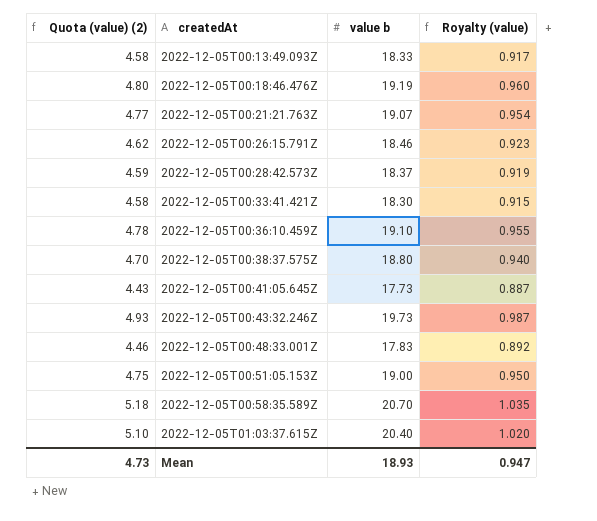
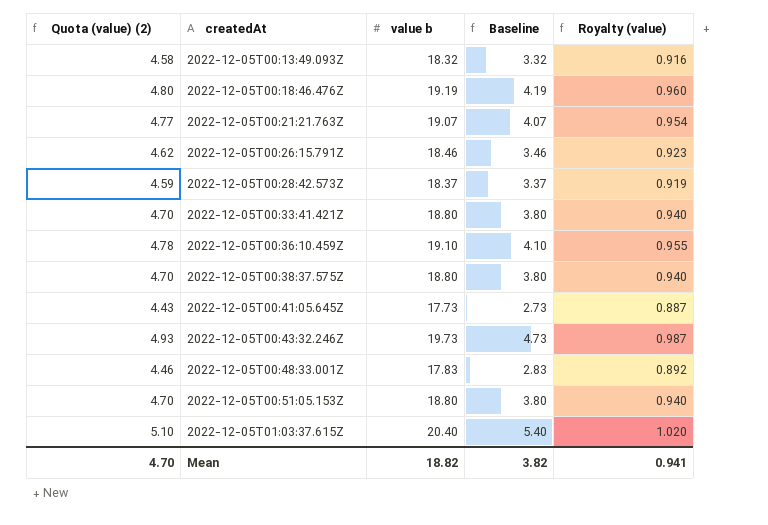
column Baseline | formula: none -> [value b] - 15
row 2022-12-05T00:58:35.589Z: 5.18 | 20.70 | 1.035 -> none
2022-12-05T00:13:49.093Z | value b: 18.33 -> 18.32
2022-12-05T00:13:49.093Z | Royalty (value): 0.917 -> 0.916
2022-12-05T00:33:41.421Z | Quota (value) (2): 4.58 -> 4.70
2022-12-05T00:33:41.421Z | value b: 18.30 -> 18.80
2022-12-05T00:33:41.421Z | Royalty (value): 0.915 -> 0.940
2022-12-05T00:51:05.153Z | Quota (value) (2): 4.75 -> 4.70
2022-12-05T00:51:05.153Z | value b: 19.00 -> 18.80
2022-12-05T00:51:05.153Z | Royalty (value): 0.950 -> 0.940
Mean | Quota (value) (2): 4.73 -> 4.70
Mean | value b: 18.93 -> 18.82
Mean | Royalty (value): 0.947 -> 0.941

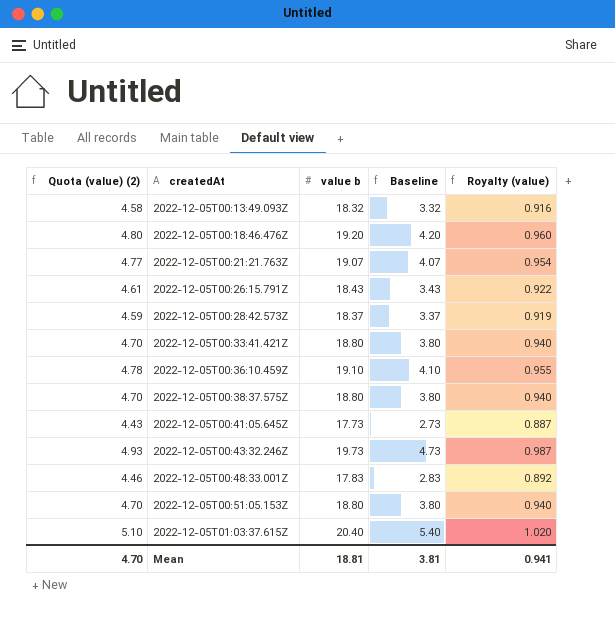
2022-12-05T00:18:46.476Z | value b: 19.19 -> 19.20
2022-12-05T00:18:46.476Z | Baseline: 4.19 -> 4.20
2022-12-05T00:26:15.791Z | Quota (value) (2): 4.62 -> 4.61
2022-12-05T00:26:15.791Z | value b: 18.46 -> 18.43
2022-12-05T00:26:15.791Z | Baseline: 3.46 -> 3.43
2022-12-05T00:26:15.791Z | Royalty (value): 0.923 -> 0.922
Mean | value b: 18.82 -> 18.81
Mean | Baseline: 3.82 -> 3.81

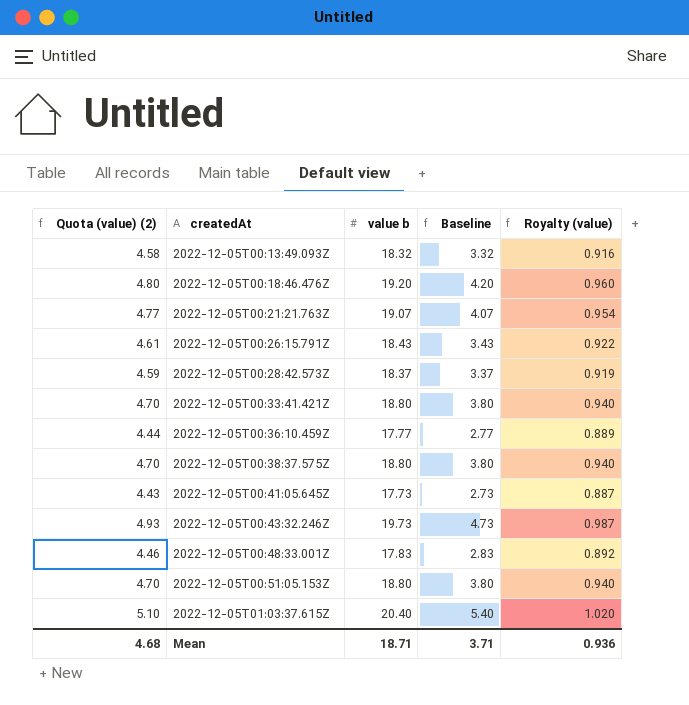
2022-12-05T00:36:10.459Z | Quota (value) (2): 4.78 -> 4.44
2022-12-05T00:36:10.459Z | value b: 19.10 -> 17.77
2022-12-05T00:36:10.459Z | Baseline: 4.10 -> 2.77
2022-12-05T00:36:10.459Z | Royalty (value): 0.955 -> 0.889
Mean | Quota (value) (2): 4.70 -> 4.68
Mean | value b: 18.81 -> 18.71
Mean | Baseline: 3.81 -> 3.71
Mean | Royalty (value): 0.941 -> 0.936

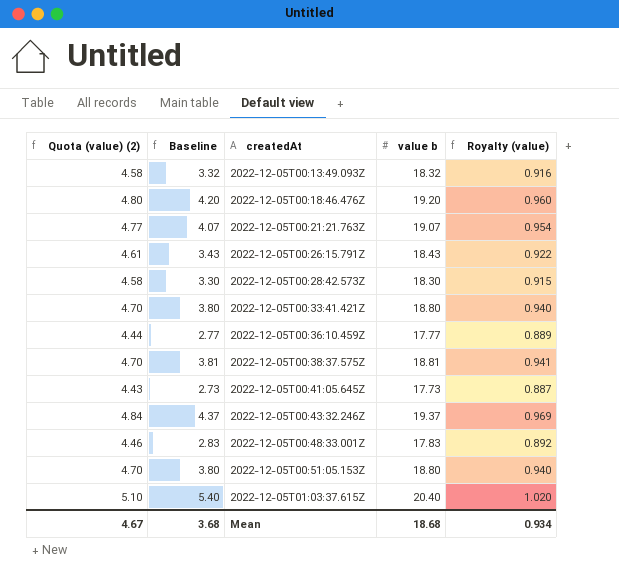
column Baseline | position: 4 -> 2
2022-12-05T00:28:42.573Z | Quota (value) (2): 4.59 -> 4.58
2022-12-05T00:28:42.573Z | Baseline: 3.37 -> 3.30
2022-12-05T00:28:42.573Z | value b: 18.37 -> 18.30
2022-12-05T00:28:42.573Z | Royalty (value): 0.919 -> 0.915
2022-12-05T00:38:37.575Z | Baseline: 3.80 -> 3.81
2022-12-05T00:38:37.575Z | value b: 18.80 -> 18.81
2022-12-05T00:38:37.575Z | Royalty (value): 0.940 -> 0.941
2022-12-05T00:43:32.246Z | Quota (value) (2): 4.93 -> 4.84
2022-12-05T00:43:32.246Z | Baseline: 4.73 -> 4.37
2022-12-05T00:43:32.246Z | value b: 19.73 -> 19.37
2022-12-05T00:43:32.246Z | Royalty (value): 0.987 -> 0.969
Mean | Quota (value) (2): 4.68 -> 4.67
Mean | Baseline: 3.71 -> 3.68
Mean | value b: 18.71 -> 18.68
Mean | Royalty (value): 0.936 -> 0.934

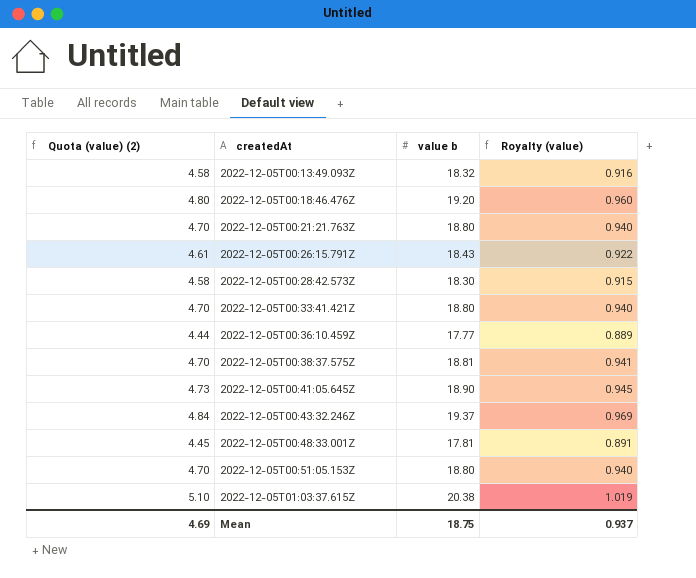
column Baseline | formula: [value b] - 15 -> none
2022-12-05T00:21:21.763Z | Quota (value) (2): 4.77 -> 4.70
2022-12-05T00:21:21.763Z | value b: 19.07 -> 18.80
2022-12-05T00:21:21.763Z | Royalty (value): 0.954 -> 0.940
2022-12-05T00:41:05.645Z | Quota (value) (2): 4.43 -> 4.73
2022-12-05T00:41:05.645Z | value b: 17.73 -> 18.90
2022-12-05T00:41:05.645Z | Royalty (value): 0.887 -> 0.945
2022-12-05T00:48:33.001Z | Quota (value) (2): 4.46 -> 4.45
2022-12-05T00:48:33.001Z | value b: 17.83 -> 17.81
2022-12-05T00:48:33.001Z | Royalty (value): 0.892 -> 0.891
2022-12-05T01:03:37.615Z | value b: 20.40 -> 20.38
2022-12-05T01:03:37.615Z | Royalty (value): 1.020 -> 1.019
Mean | Quota (value) (2): 4.67 -> 4.69
Mean | value b: 18.68 -> 18.75
Mean | Royalty (value): 0.934 -> 0.937

